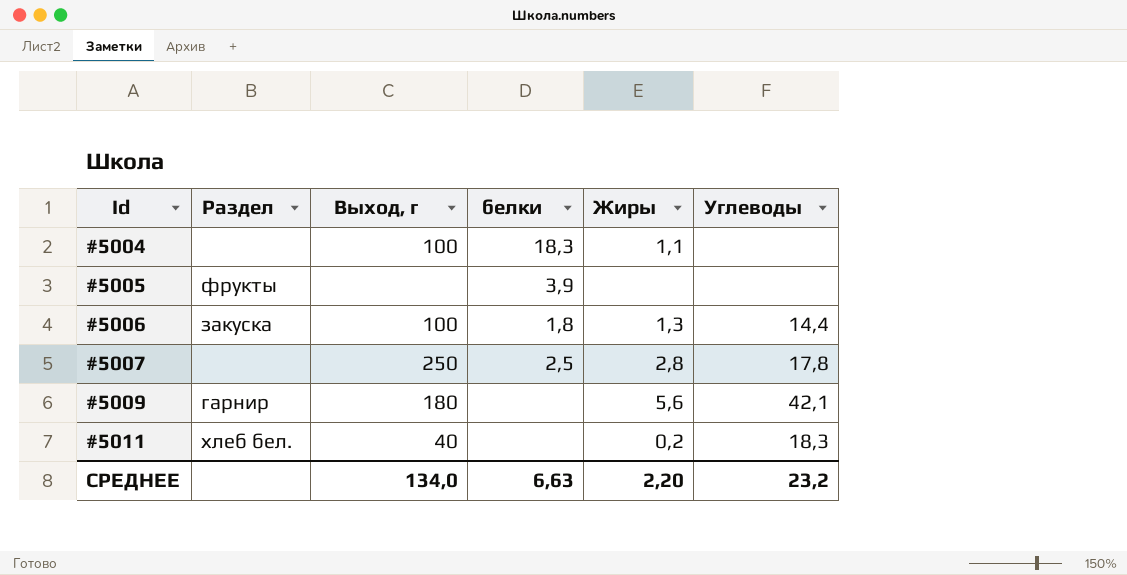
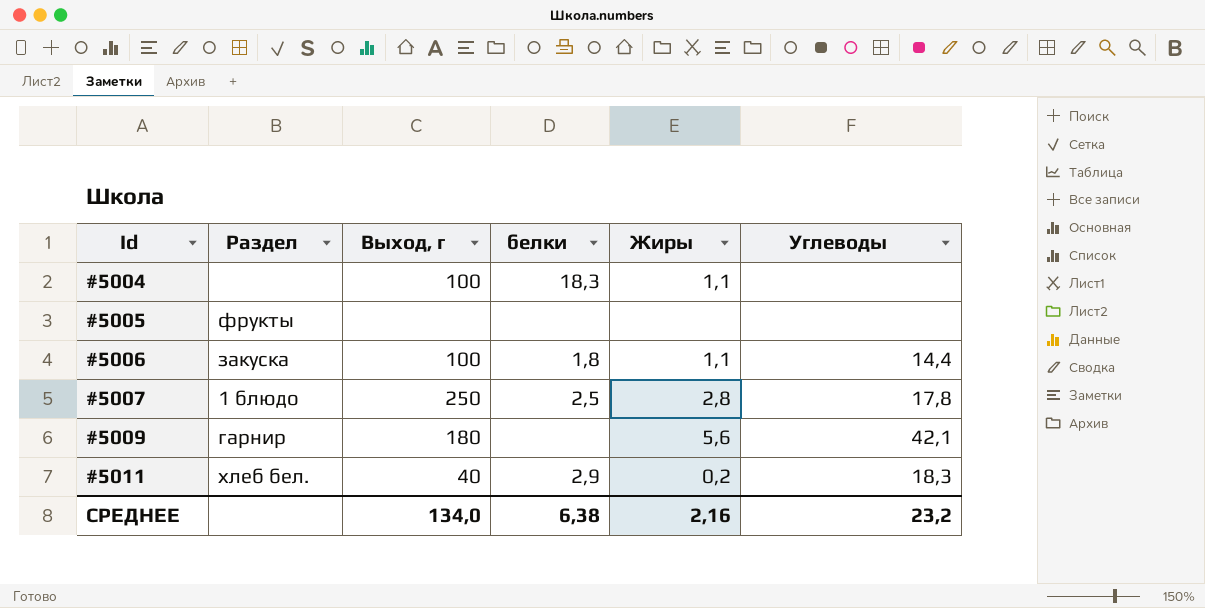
#5005 | белки: 3,9 -> none
#5006 | Жиры: 1,3 -> 1,1
#5007 | Раздел: none -> 1 блюдо
#5011 | белки: none -> 2,9
СРЕДНЕЕ | белки: 6,63 -> 6,38
СРЕДНЕЕ | Жиры: 2,20 -> 2,16

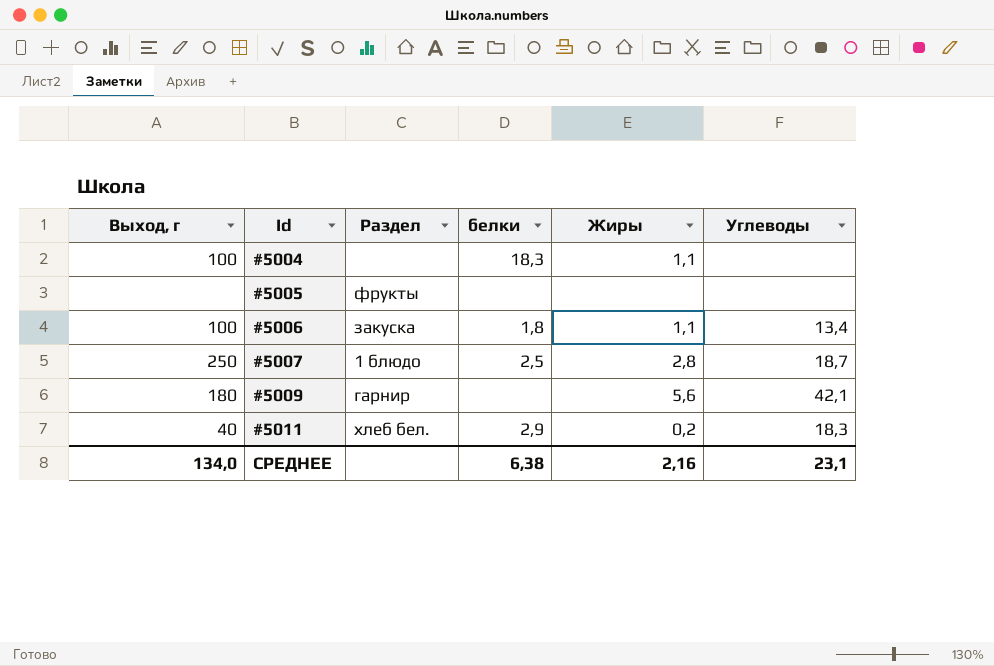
column Выход, г | position: 3 -> 1
#5006 | Углеводы: 14,4 -> 13,4
#5007 | Углеводы: 17,8 -> 18,7
СРЕДНЕЕ | Углеводы: 23,2 -> 23,1

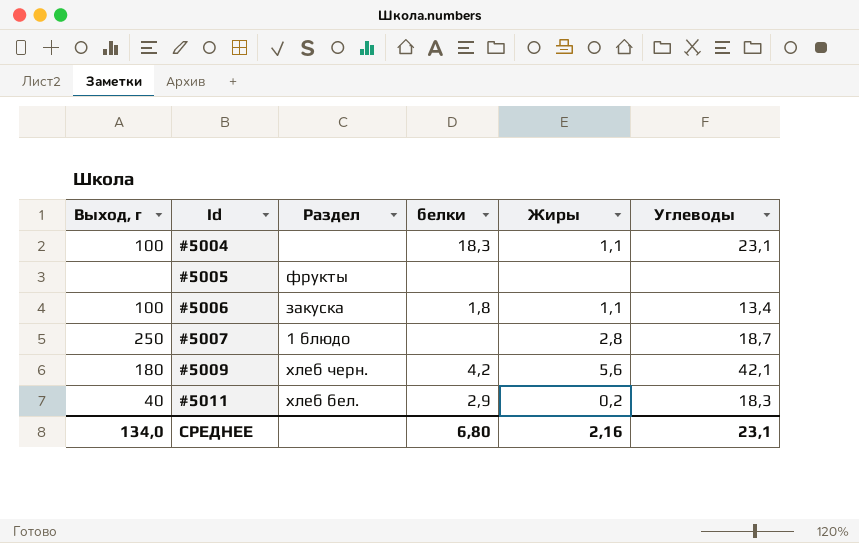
#5004 | Углеводы: none -> 23,1
#5007 | белки: 2,5 -> none
#5009 | Раздел: гарнир -> хлеб черн.
#5009 | белки: none -> 4,2
СРЕДНЕЕ | белки: 6,38 -> 6,80

